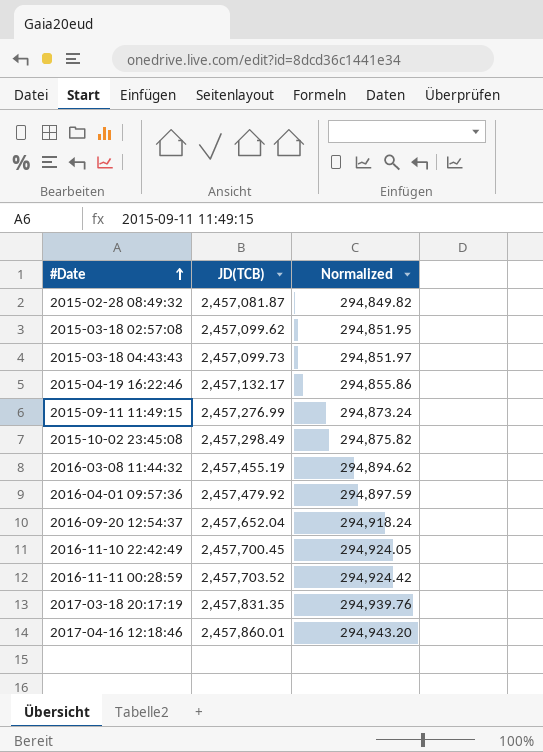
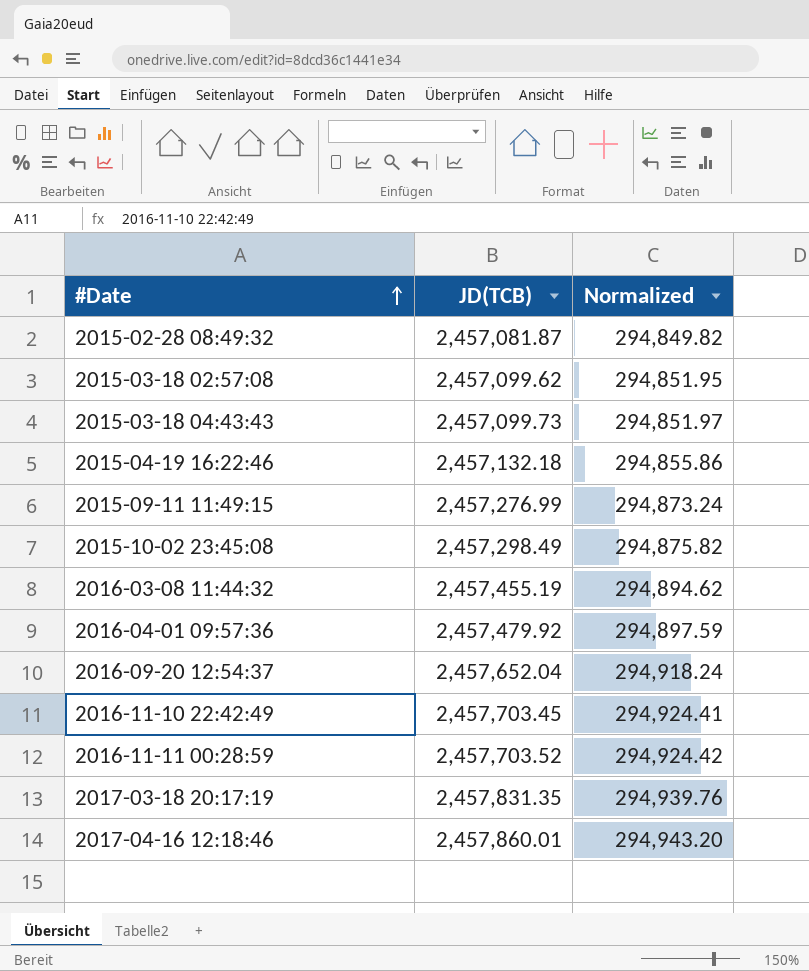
2015-04-19 16:22:46 | JD(TCB): 2,457,132.17 -> 2,457,132.18
2016-11-10 22:42:49 | JD(TCB): 2,457,700.45 -> 2,457,703.45
2016-11-10 22:42:49 | Normalized: 294,924.05 -> 294,924.41

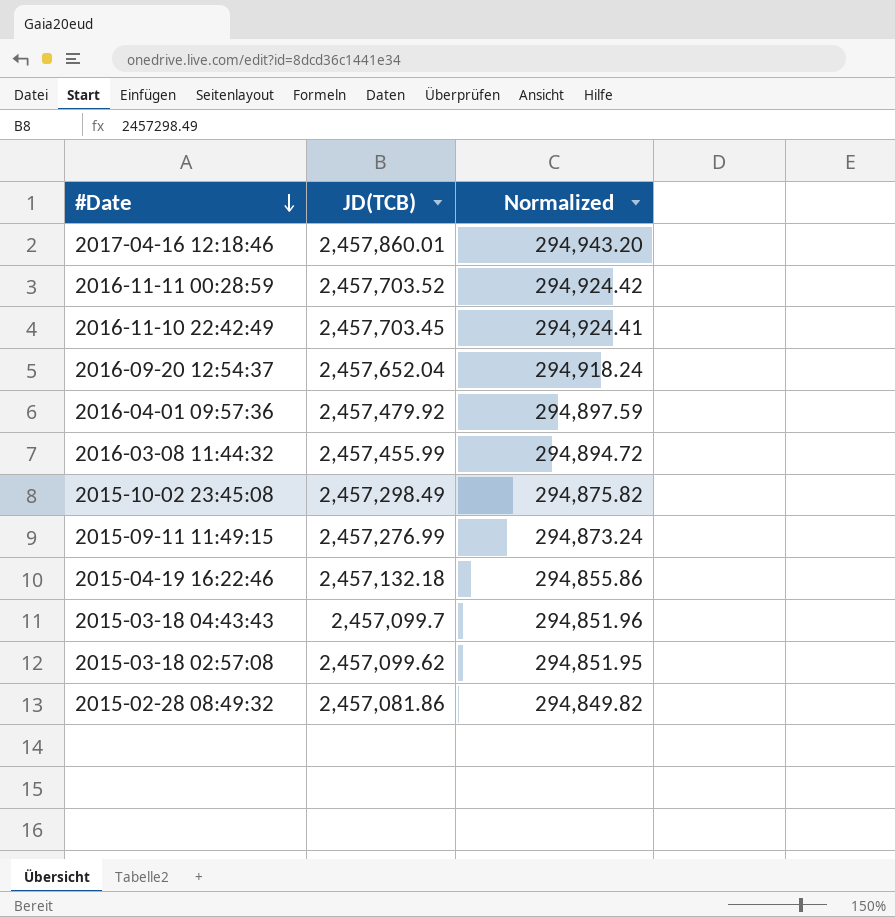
row order: #Date ascending -> #Date descending
row 2017-03-18 20:17:19: 2,457,831.35 | 294,939.76 -> none
2016-03-08 11:44:32 | JD(TCB): 2,457,455.19 -> 2,457,455.99
2016-03-08 11:44:32 | Normalized: 294,894.62 -> 294,894.72
2015-03-18 04:43:43 | JD(TCB): 2,457,099.73 -> 2,457,099.7
2015-03-18 04:43:43 | Normalized: 294,851.97 -> 294,851.96
2015-02-28 08:49:32 | JD(TCB): 2,457,081.87 -> 2,457,081.86

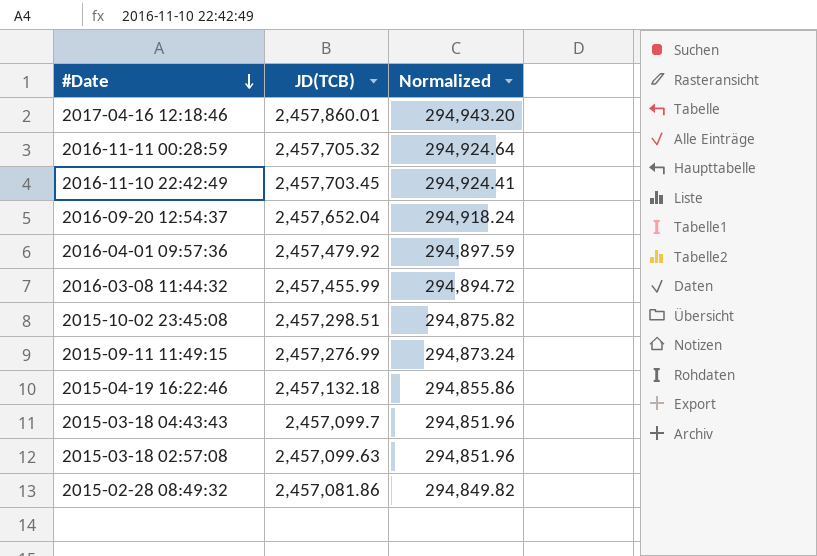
2016-11-11 00:28:59 | JD(TCB): 2,457,703.52 -> 2,457,705.32
2016-11-11 00:28:59 | Normalized: 294,924.42 -> 294,924.64
2015-10-02 23:45:08 | JD(TCB): 2,457,298.49 -> 2,457,298.51
2015-03-18 02:57:08 | JD(TCB): 2,457,099.62 -> 2,457,099.63
2015-03-18 02:57:08 | Normalized: 294,851.95 -> 294,851.96

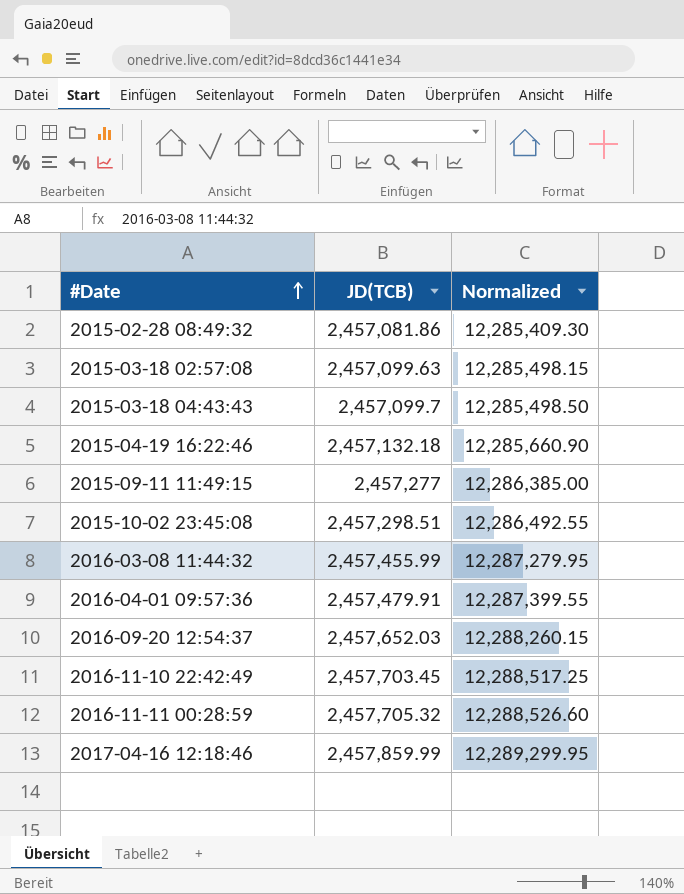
row order: #Date descending -> #Date ascending
column Normalized | formula: [JD(TCB)] * 0.12 -> [JD(TCB)] * 5
2015-09-11 11:49:15 | JD(TCB): 2,457,276.99 -> 2,457,277
2016-04-01 09:57:36 | JD(TCB): 2,457,479.92 -> 2,457,479.91
2016-09-20 12:54:37 | JD(TCB): 2,457,652.04 -> 2,457,652.03
2017-04-16 12:18:46 | JD(TCB): 2,457,860.01 -> 2,457,859.99

